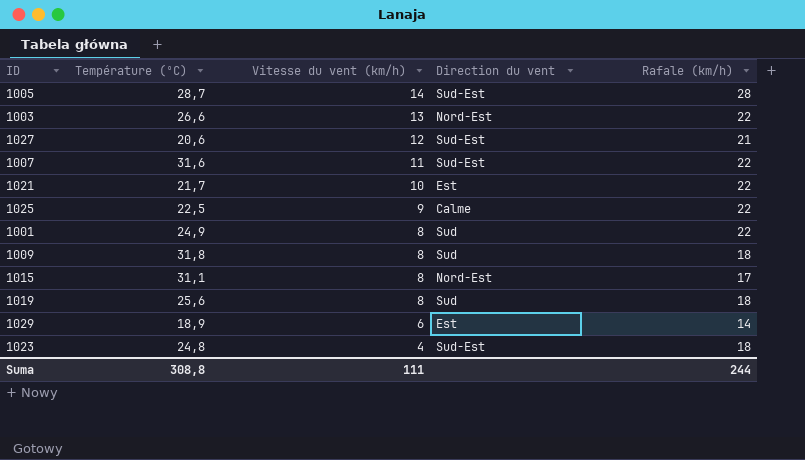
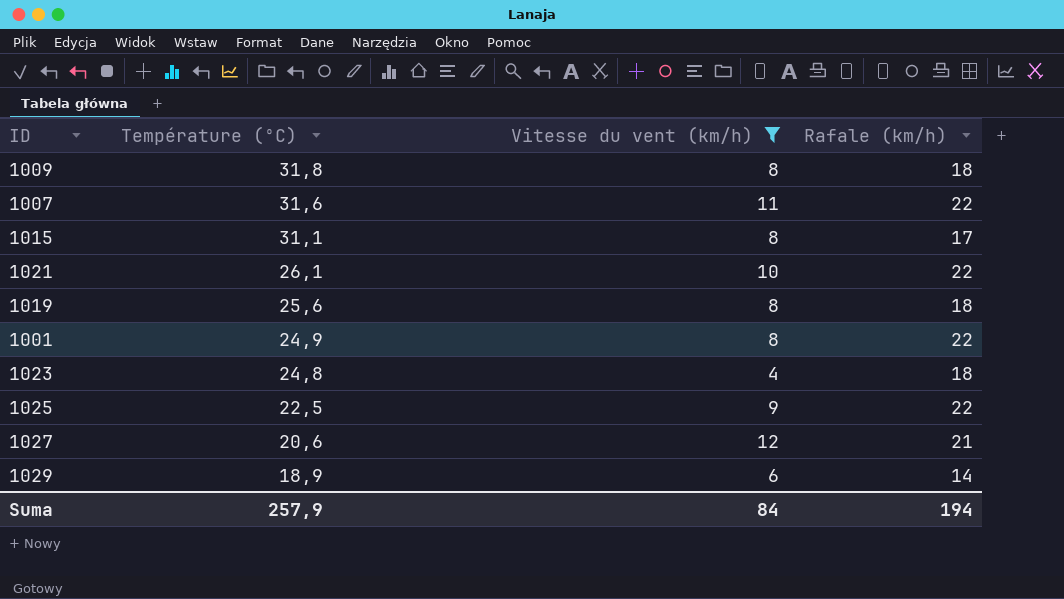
filter: none -> Vitesse du vent (km/h) <= 12
row order: Vitesse du vent (km/h) descending -> Température (ºC) descending
column Direction du vent | position: 4 -> none
1021 | Température (ºC): 21,7 -> 26,1
Suma | Température (ºC): 308,8 -> 257,9
Suma | Vitesse du vent (km/h): 111 -> 84
Suma | Rafale (km/h): 244 -> 194

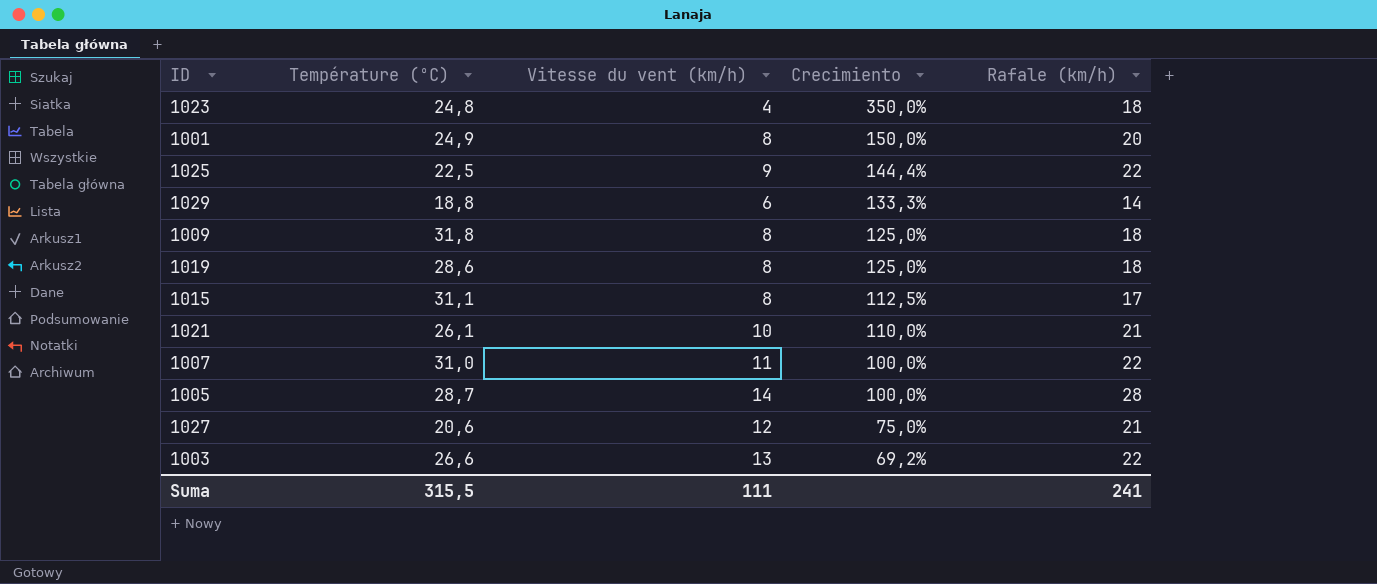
filter: Vitesse du vent (km/h) <= 12 -> none
row order: Température (ºC) descending -> Crecimiento descending
column Crecimiento | formula: none -> ([Rafale (km/h)] - [Vitesse du vent (km/h)]) / [Vitesse du vent (km/h)]
1001 | Rafale (km/h): 22 -> 20
1029 | Température (ºC): 18,9 -> 18,8
1019 | Température (ºC): 25,6 -> 28,6
1021 | Rafale (km/h): 22 -> 21
1007 | Température (ºC): 31,6 -> 31,0
Suma | Température (ºC): 257,9 -> 315,5
Suma | Vitesse du vent (km/h): 84 -> 111
Suma | Rafale (km/h): 194 -> 241

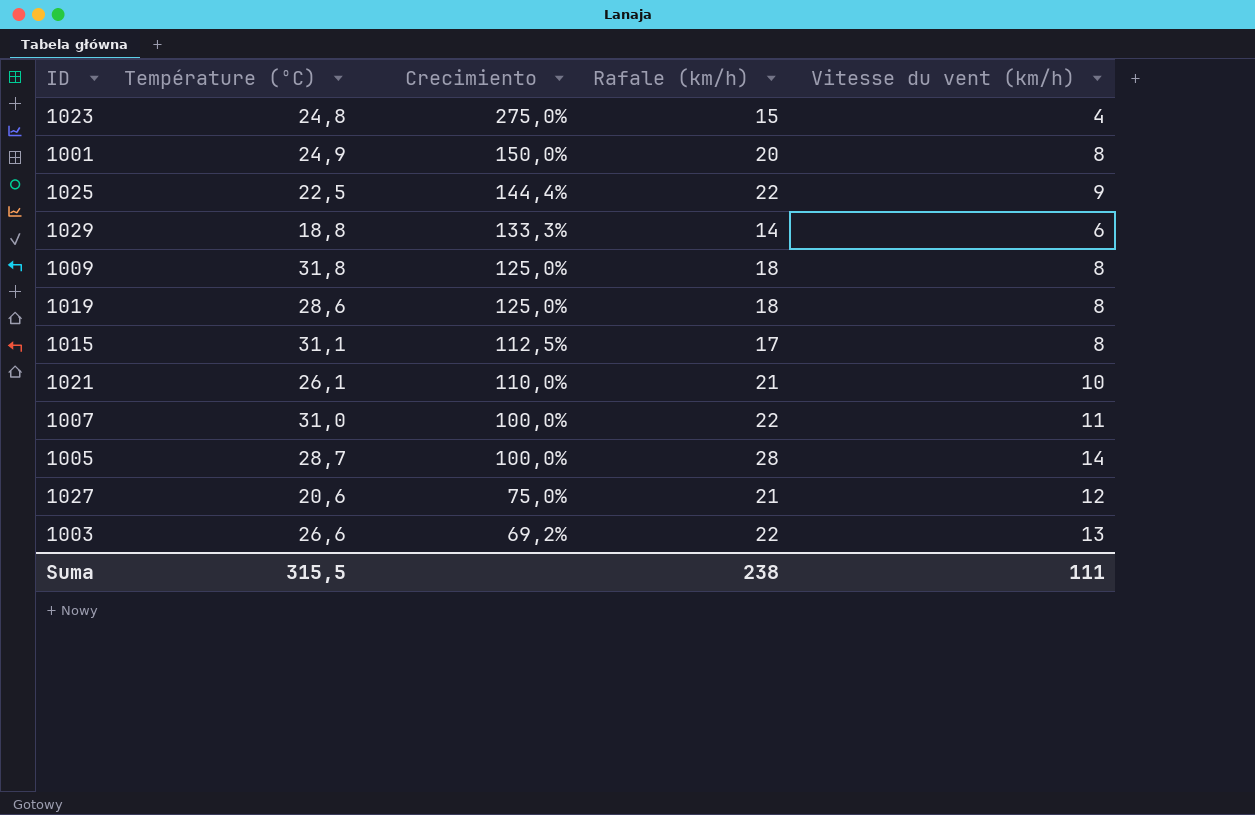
column Vitesse du vent (km/h) | position: 3 -> 5
1023 | Crecimiento: 350,0% -> 275,0%
1023 | Rafale (km/h): 18 -> 15
Suma | Rafale (km/h): 241 -> 238

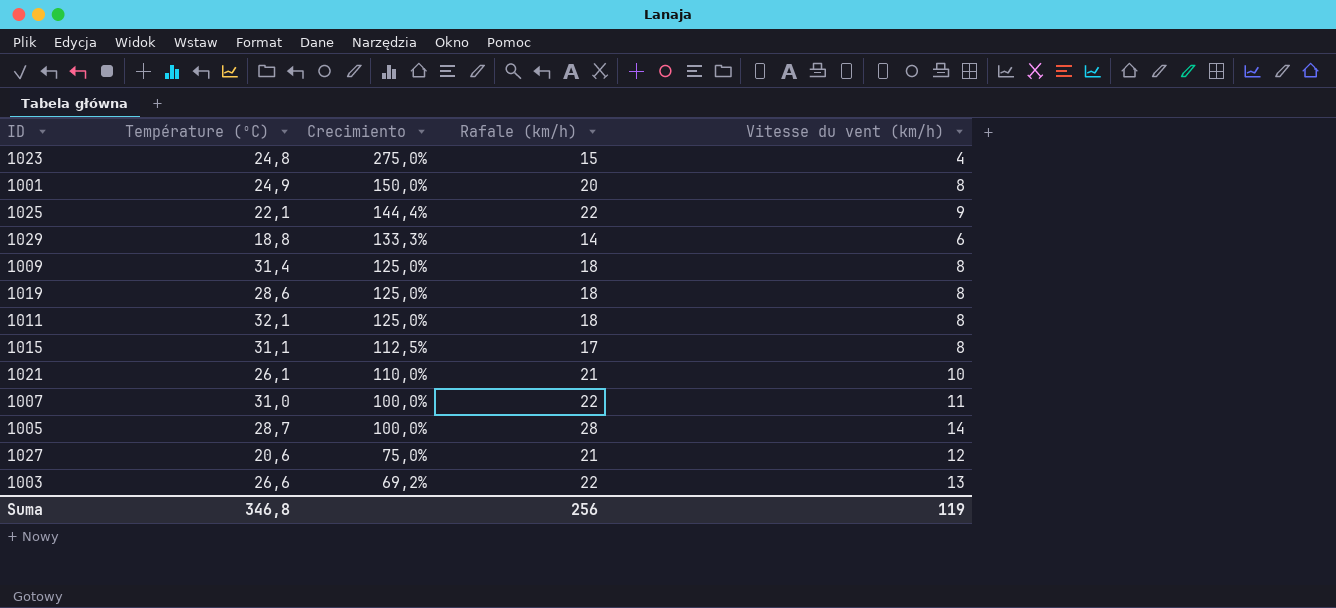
1025 | Température (ºC): 22,5 -> 22,1
1009 | Température (ºC): 31,8 -> 31,4
row 1011: none -> 32,1 | 125,0% | 18 | 8
Suma | Température (ºC): 315,5 -> 346,8
Suma | Rafale (km/h): 238 -> 256
Suma | Vitesse du vent (km/h): 111 -> 119

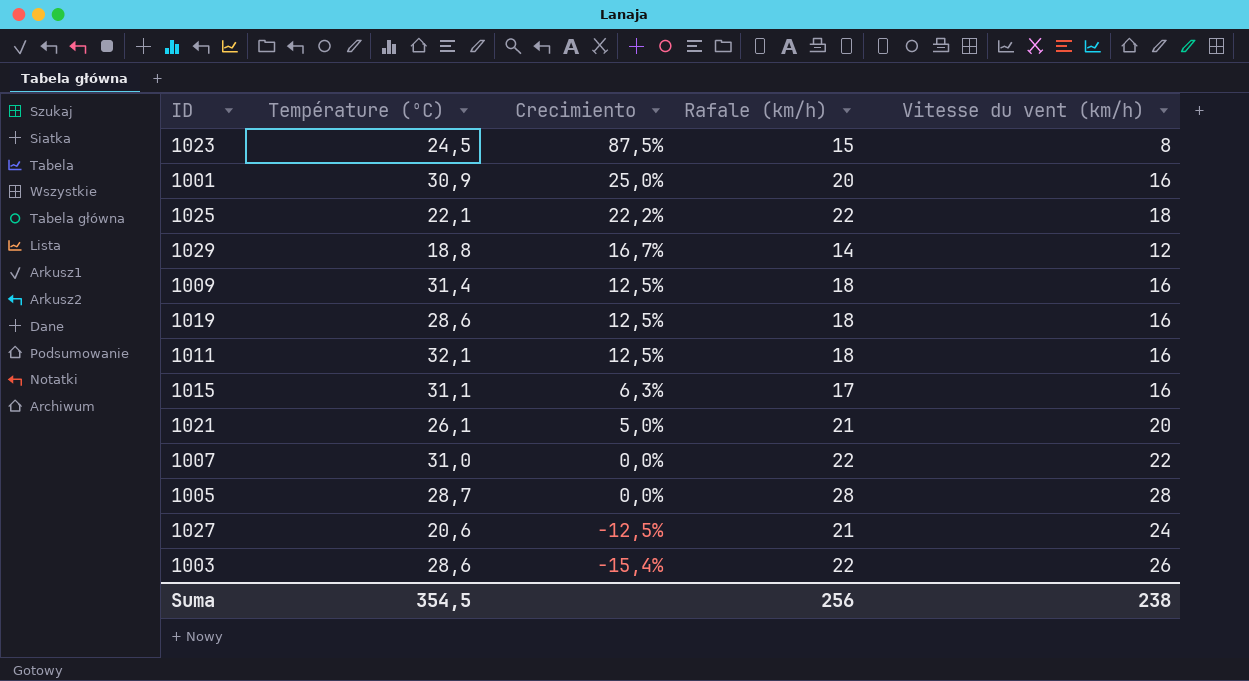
1023 | Température (ºC): 24,8 -> 24,5
1023 | Crecimiento: 275,0% -> 87,5%
1023 | Vitesse du vent (km/h): 4 -> 8
1001 | Température (ºC): 24,9 -> 30,9
1001 | Crecimiento: 150,0% -> 25,0%
1001 | Vitesse du vent (km/h): 8 -> 16
1025 | Crecimiento: 144,4% -> 22,2%
1025 | Vitesse du vent (km/h): 9 -> 18
1029 | Crecimiento: 133,3% -> 16,7%
1029 | Vitesse du vent (km/h): 6 -> 12
1009 | Crecimiento: 125,0% -> 12,5%
1009 | Vitesse du vent (km/h): 8 -> 16
1019 | Crecimiento: 125,0% -> 12,5%
1019 | Vitesse du vent (km/h): 8 -> 16
1011 | Crecimiento: 125,0% -> 12,5%
1011 | Vitesse du vent (km/h): 8 -> 16
1015 | Crecimiento: 112,5% -> 6,3%
1015 | Vitesse du vent (km/h): 8 -> 16
1021 | Crecimiento: 110,0% -> 5,0%
1021 | Vitesse du vent (km/h): 10 -> 20
1007 | Crecimiento: 100,0% -> 0,0%
1007 | Vitesse du vent (km/h): 11 -> 22
1005 | Crecimiento: 100,0% -> 0,0%
1005 | Vitesse du vent (km/h): 14 -> 28
1027 | Crecimiento: 75,0% -> -12,5%
1027 | Vitesse du vent (km/h): 12 -> 24
1003 | Température (ºC): 26,6 -> 28,6
1003 | Crecimiento: 69,2% -> -15,4%
1003 | Vitesse du vent (km/h): 13 -> 26
Suma | Température (ºC): 346,8 -> 354,5
Suma | Vitesse du vent (km/h): 119 -> 238

